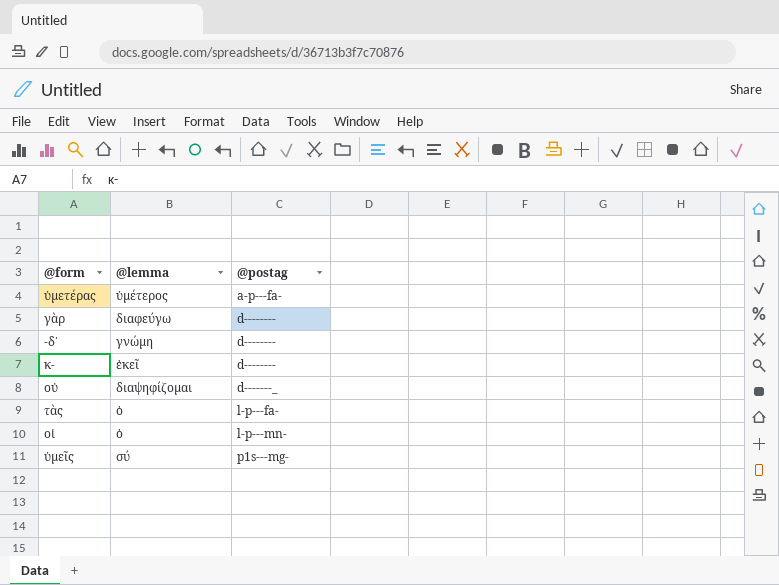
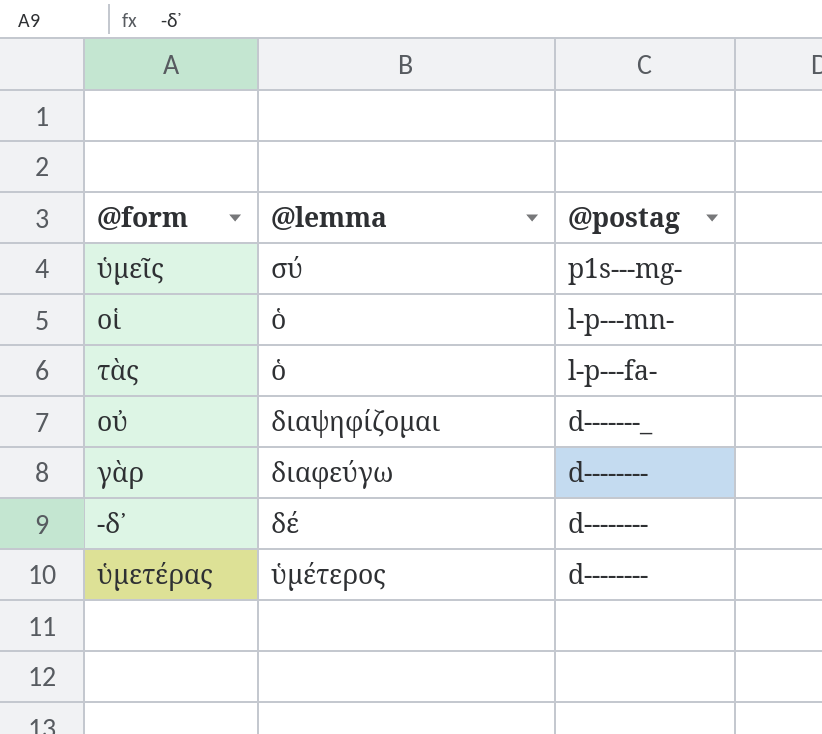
row order: @postag ascending -> @postag descending
row κ-: ἐκεῖ | d-------- -> none
-δ᾽ | @lemma: γνώμη -> δέ
ὑμετέρας | @postag: a-p---fa- -> d--------

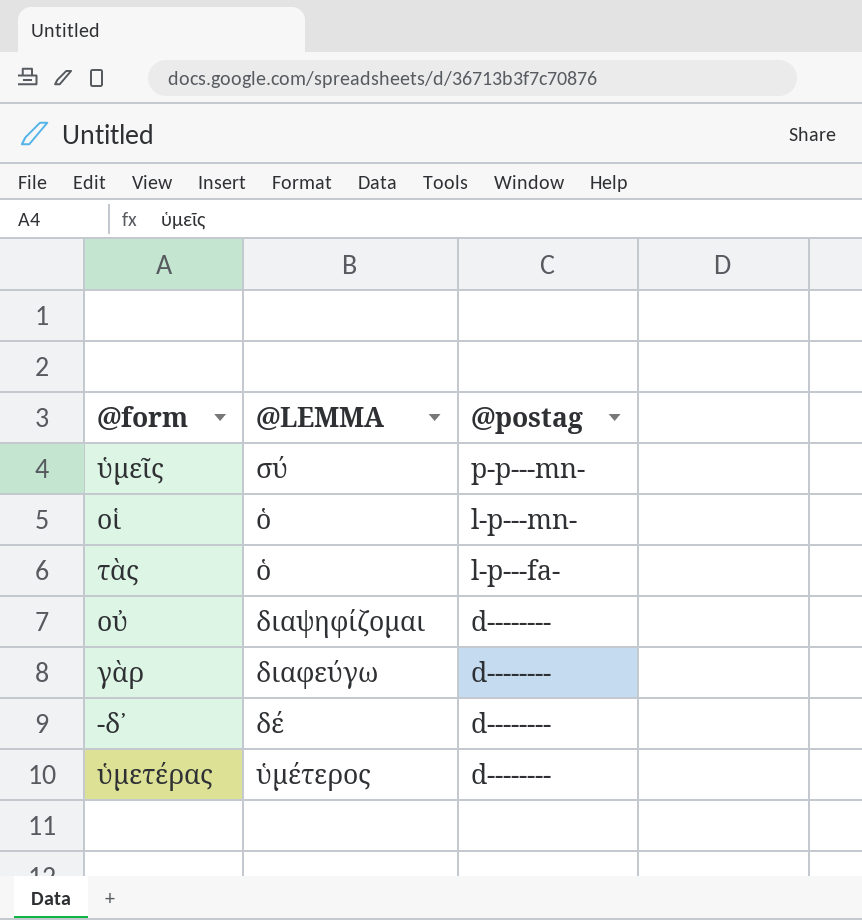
column name: @lemma -> @LEMMA
ὑμεῖς | @postag: p1s---mg- -> p-p---mn-
οὐ | @postag: d-------_ -> d--------

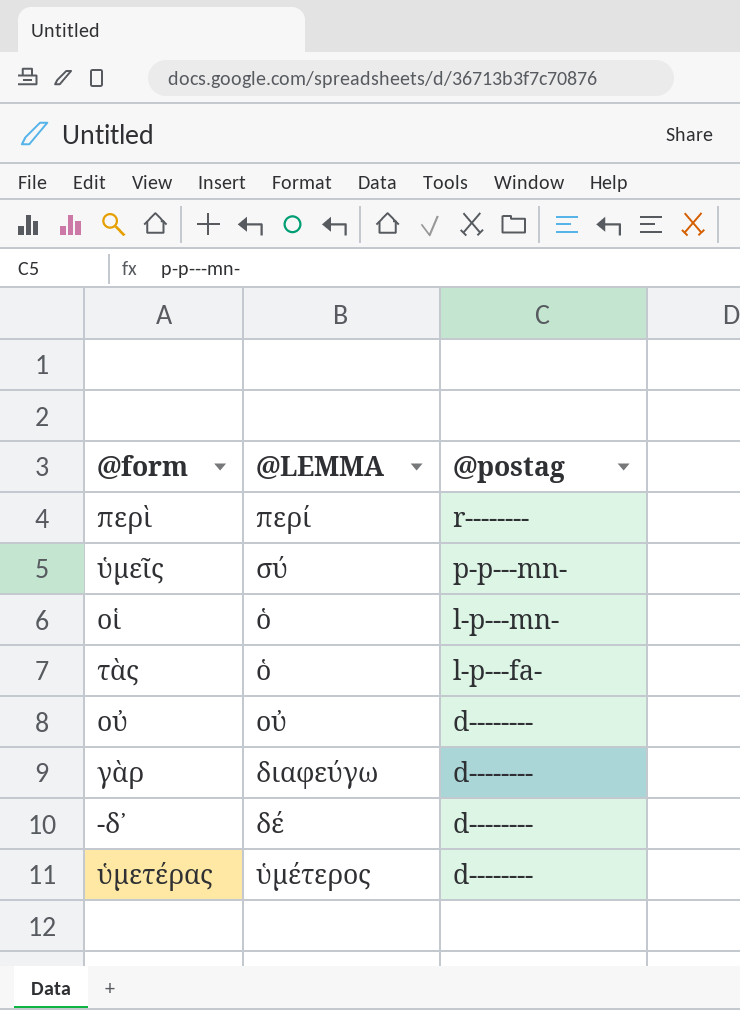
row περὶ: none -> περί | r--------
οὐ | @LEMMA: διαψηφίζομαι -> οὐ

